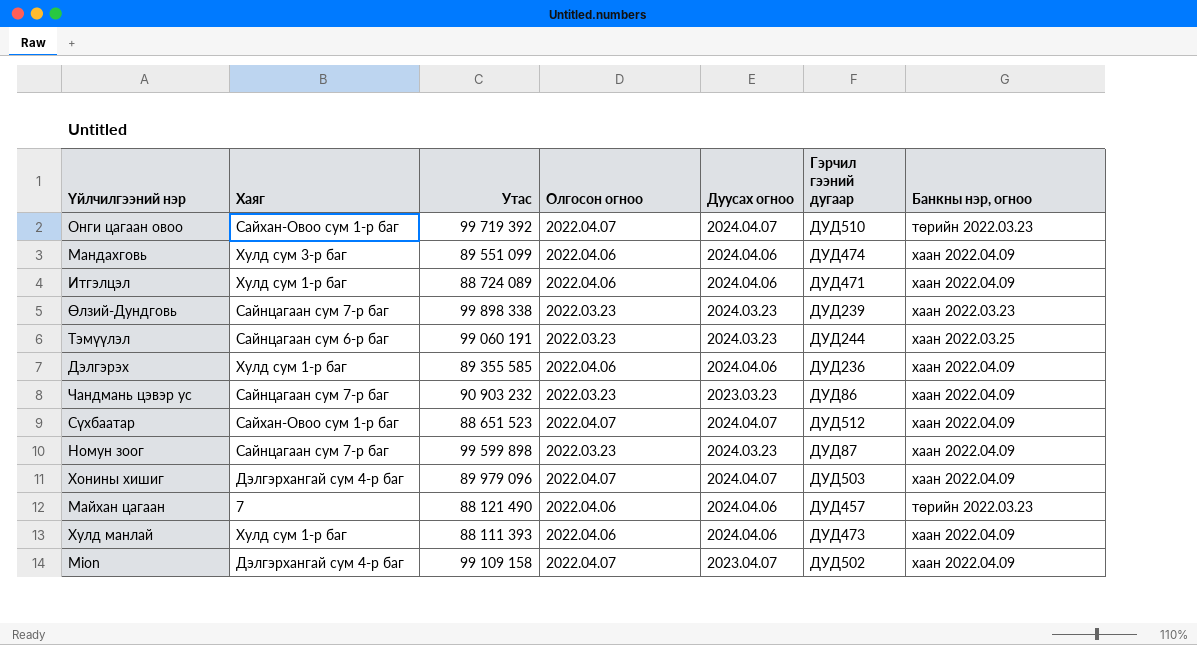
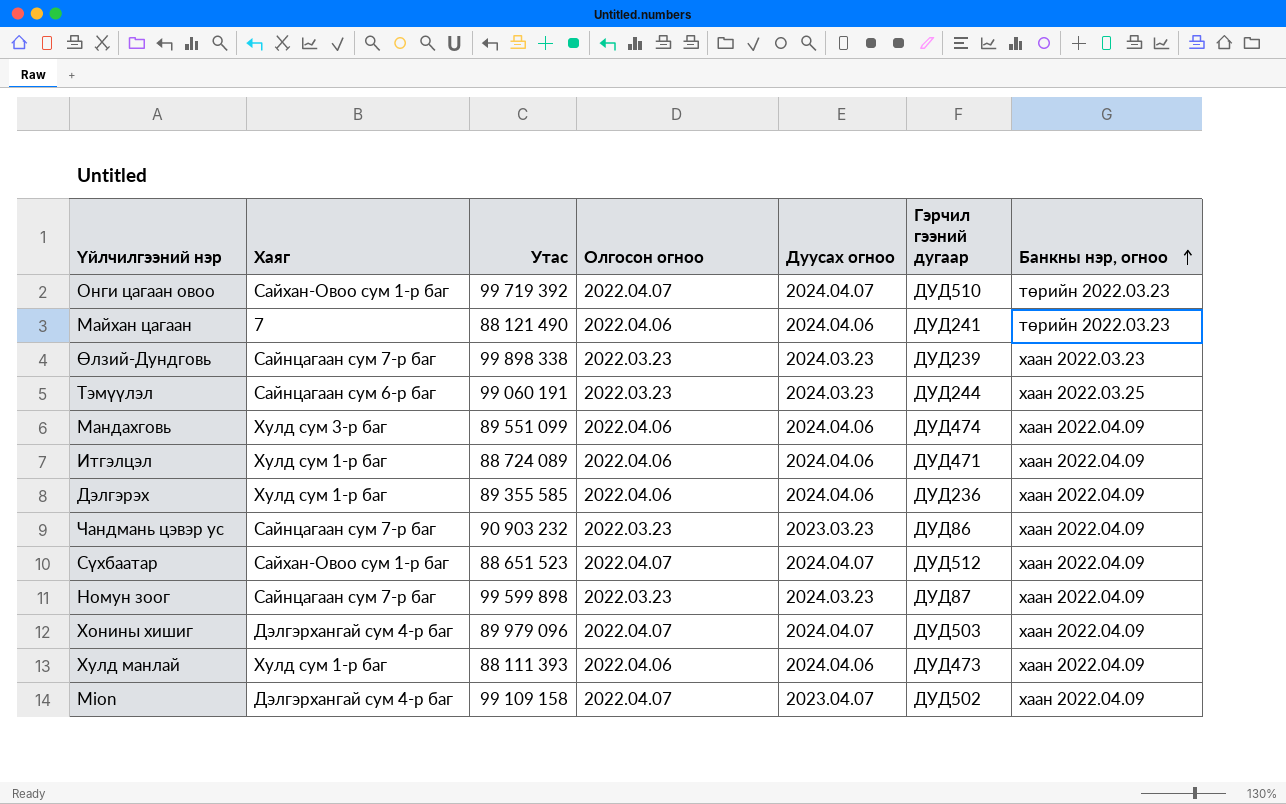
row order: none -> Банкны нэр, огноо ascending
Майхан цагаан | Гэрчил гээний дугаар: ДУД457 -> ДУД241

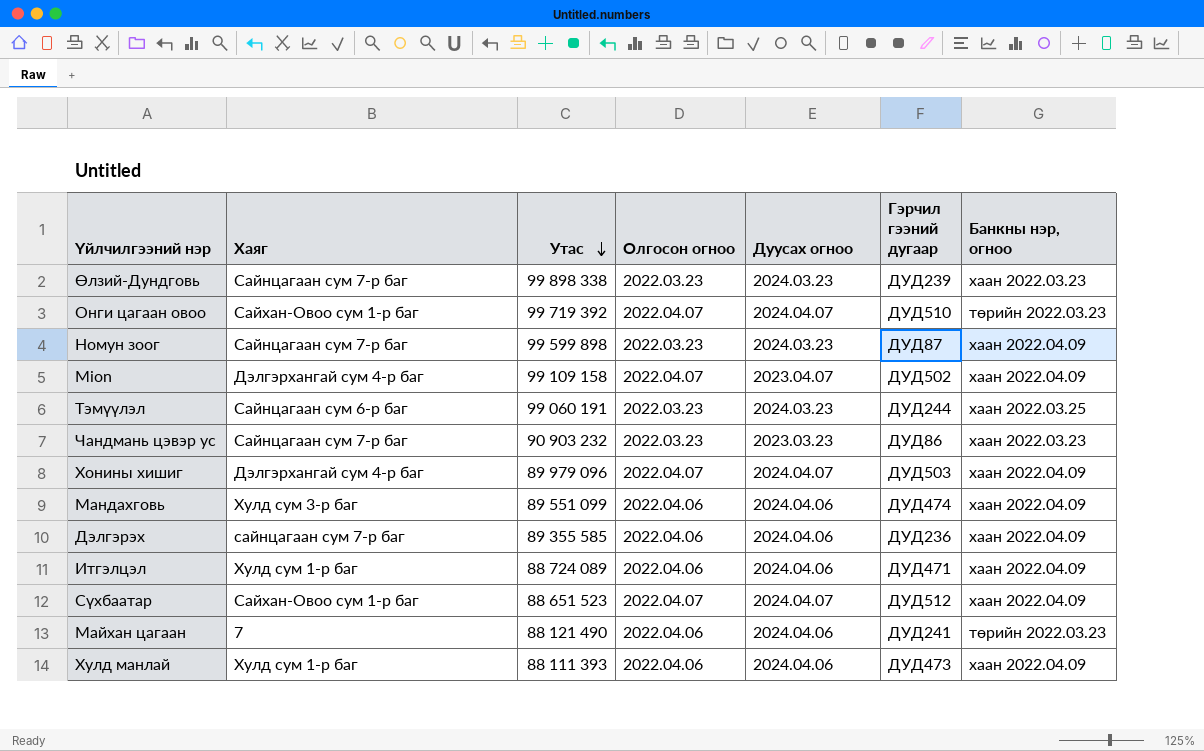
row order: Банкны нэр, огноо ascending -> Утас descending
Чандмань цэвэр ус | Банкны нэр, огноо: хаан 2022.04.09 -> хаан 2022.03.23
Дэлгэрэх | Хаяг: Хулд сум 1-р баг -> сайнцагаан сум 7-р баг

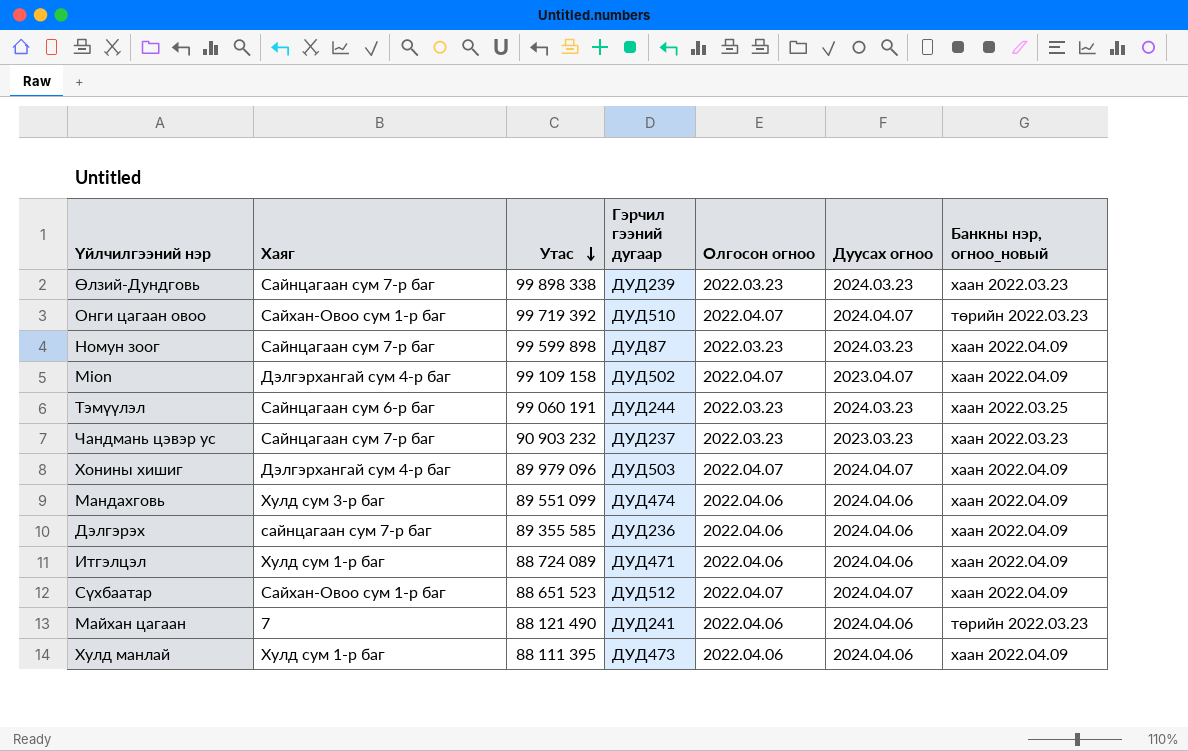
column Гэрчил гээний дугаар | position: 6 -> 4
column name: Банкны нэр, огноо -> Банкны нэр, огноо_новый
Чандмань цэвэр ус | Гэрчил гээний дугаар: ДУД86 -> ДУД237
Хулд манлай | Утас: 88 111 393 -> 88 111 395

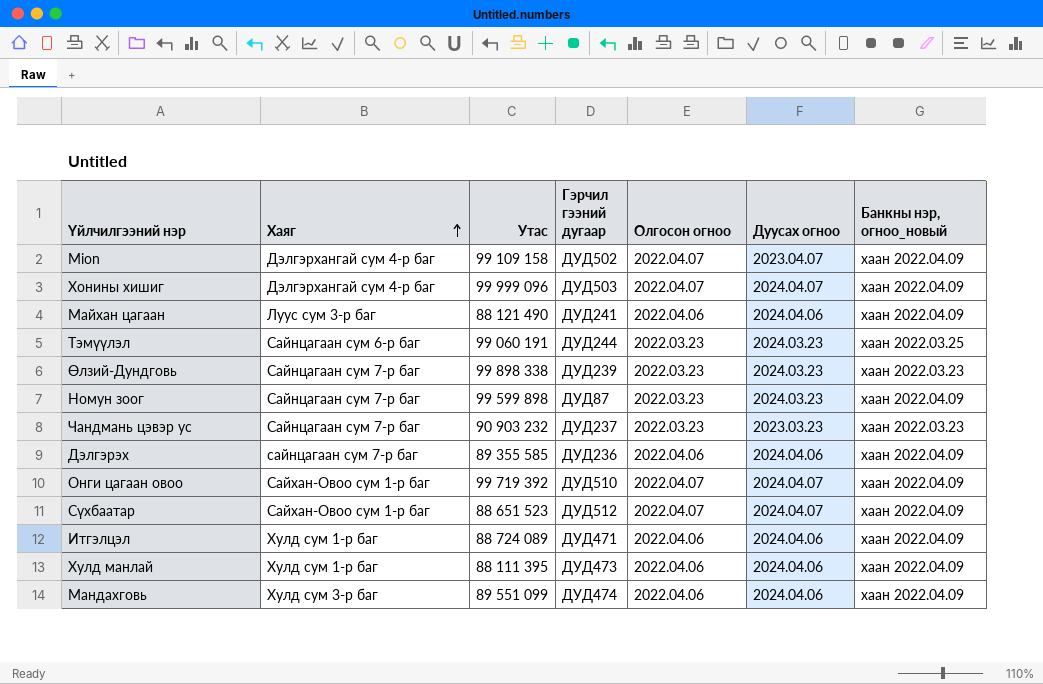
row order: Утас descending -> Хаяг ascending
Хонины хишиг | Утас: 89 979 096 -> 99 999 096
Майхан цагаан | Хаяг: 7 -> Луус сум 3-р баг
Майхан цагаан | Банкны нэр, огноо_новый: төрийн 2022.03.23 -> хаан 2022.04.09
Онги цагаан овоо | Банкны нэр, огноо_новый: төрийн 2022.03.23 -> хаан 2022.04.09

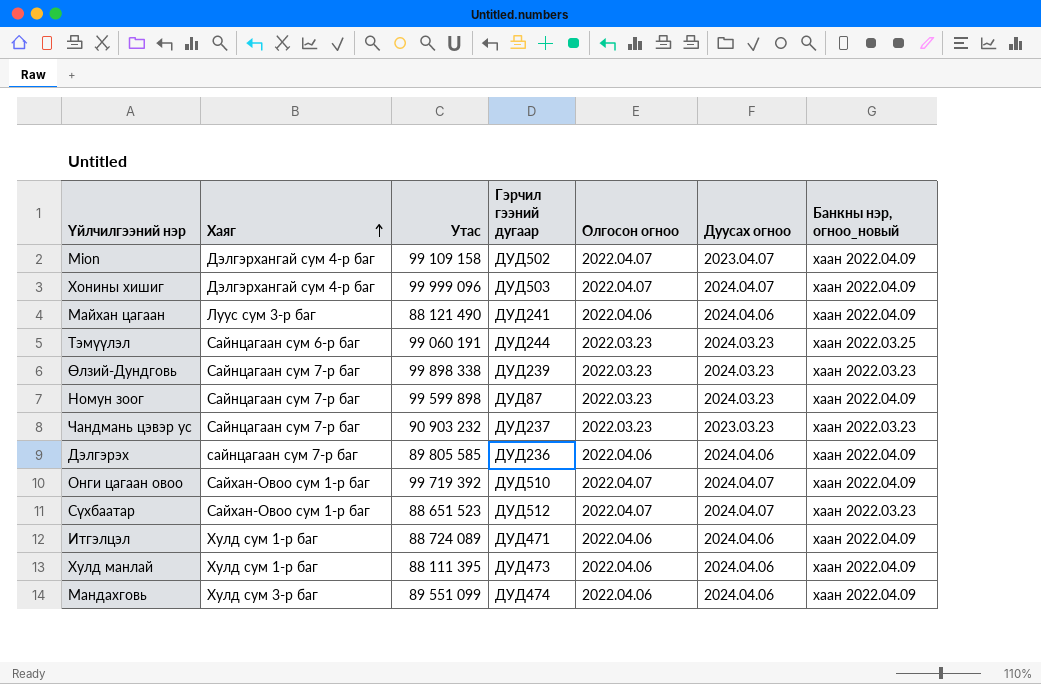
Дэлгэрэх | Утас: 89 355 585 -> 89 805 585
Сүхбаатар | Банкны нэр, огноо_новый: хаан 2022.04.09 -> хаан 2022.03.23

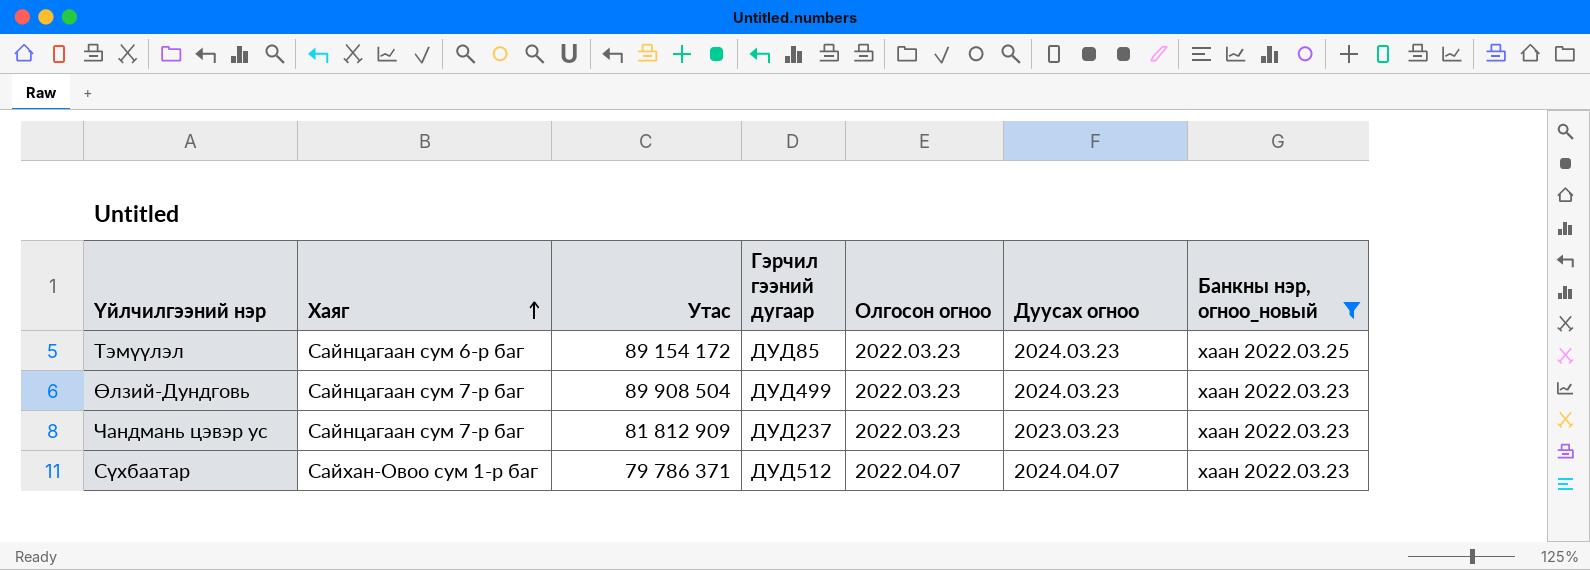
filter: none -> Банкны нэр, огноо_новый != хаан 2022.04.09
Тэмүүлэл | Утас: 99 060 191 -> 89 154 172
Тэмүүлэл | Гэрчил гээний дугаар: ДУД244 -> ДУД85
Өлзий-Дундговь | Утас: 99 898 338 -> 89 908 504
Өлзий-Дундговь | Гэрчил гээний дугаар: ДУД239 -> ДУД499
Чандмань цэвэр ус | Утас: 90 903 232 -> 81 812 909
Сүхбаатар | Утас: 88 651 523 -> 79 786 371

